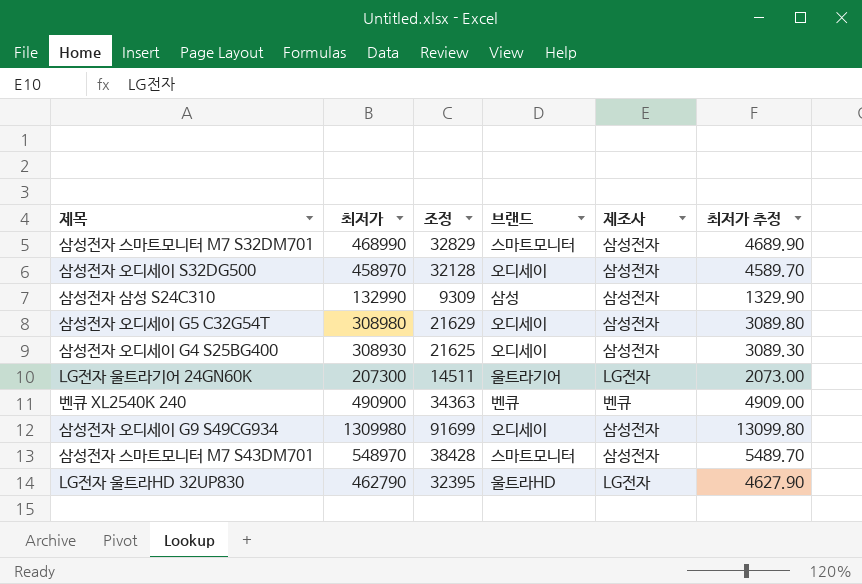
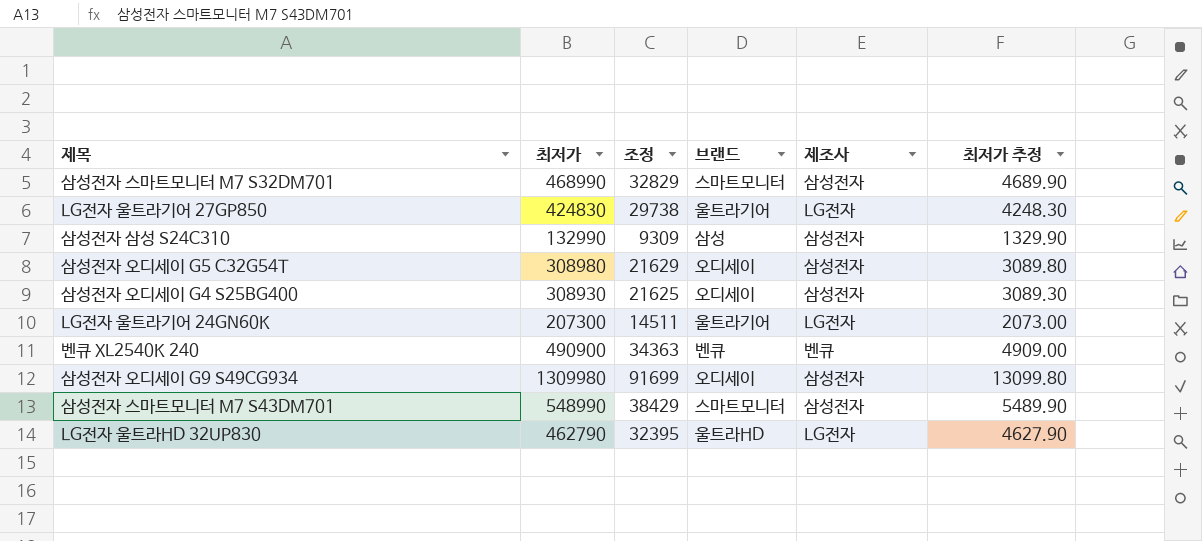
row 삼성전자 오디세이 S32DG500: 458970 | 32128 | 오디세이 | 삼성전자 | 4589.70 -> none
row LG전자 울트라기어 27GP850: none -> 424830 | 29738 | 울트라기어 | LG전자 | 4248.30
삼성전자 스마트모니터 M7 S43DM701 | 최저가: 548970 -> 548990
삼성전자 스마트모니터 M7 S43DM701 | 조정: 38428 -> 38429
삼성전자 스마트모니터 M7 S43DM701 | 최저가 추정: 5489.70 -> 5489.90

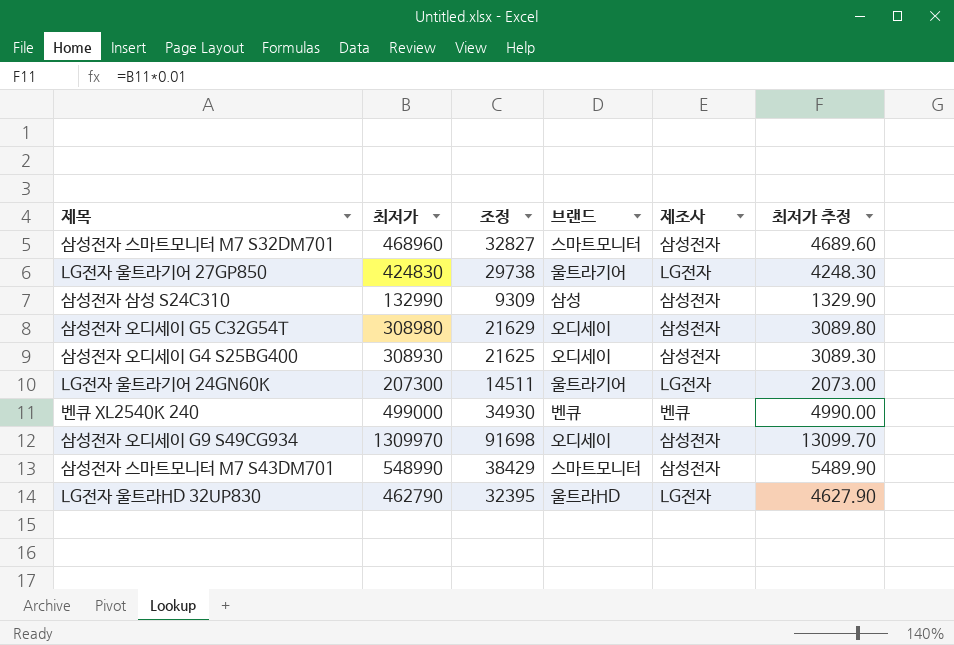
삼성전자 스마트모니터 M7 S32DM701 | 최저가: 468990 -> 468960
삼성전자 스마트모니터 M7 S32DM701 | 조정: 32829 -> 32827
삼성전자 스마트모니터 M7 S32DM701 | 최저가 추정: 4689.90 -> 4689.60
벤큐 XL2540K 240 | 최저가: 490900 -> 499000
벤큐 XL2540K 240 | 조정: 34363 -> 34930
벤큐 XL2540K 240 | 최저가 추정: 4909.00 -> 4990.00
삼성전자 오디세이 G9 S49CG934 | 최저가: 1309980 -> 1309970
삼성전자 오디세이 G9 S49CG934 | 조정: 91699 -> 91698
삼성전자 오디세이 G9 S49CG934 | 최저가 추정: 13099.80 -> 13099.70

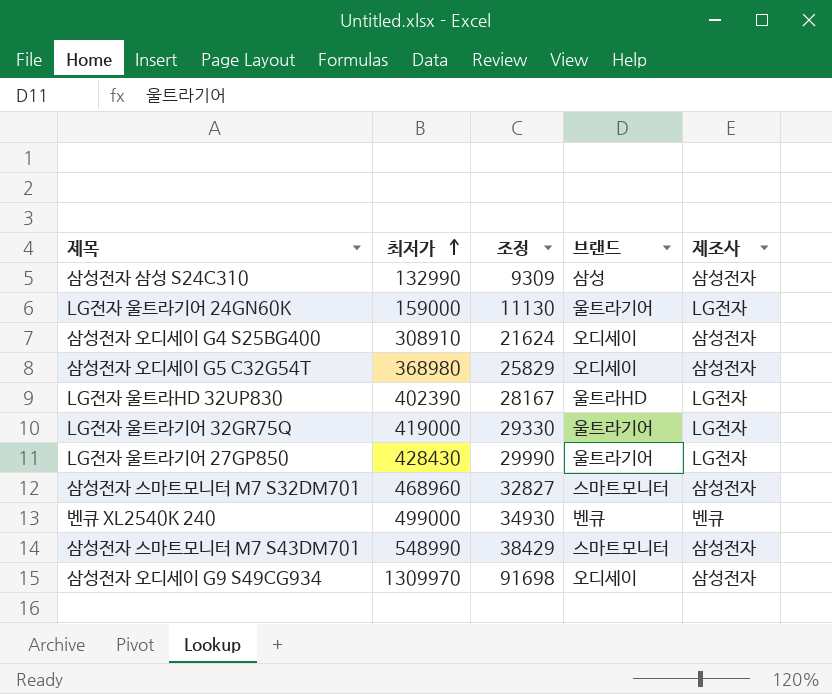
row order: none -> 최저가 ascending
column 최저가 추정 | formula: [최저가] * 0.01 -> none
LG전자 울트라기어 24GN60K | 최저가: 207300 -> 159000
LG전자 울트라기어 24GN60K | 조정: 14511 -> 11130
삼성전자 오디세이 G4 S25BG400 | 최저가: 308930 -> 308910
삼성전자 오디세이 G4 S25BG400 | 조정: 21625 -> 21624
삼성전자 오디세이 G5 C32G54T | 최저가: 308980 -> 368980
삼성전자 오디세이 G5 C32G54T | 조정: 21629 -> 25829
LG전자 울트라HD 32UP830 | 최저가: 462790 -> 402390
LG전자 울트라HD 32UP830 | 조정: 32395 -> 28167
row LG전자 울트라기어 32GR75Q: none -> 419000 | 29330 | 울트라기어 | LG전자
LG전자 울트라기어 27GP850 | 최저가: 424830 -> 428430
LG전자 울트라기어 27GP850 | 조정: 29738 -> 29990

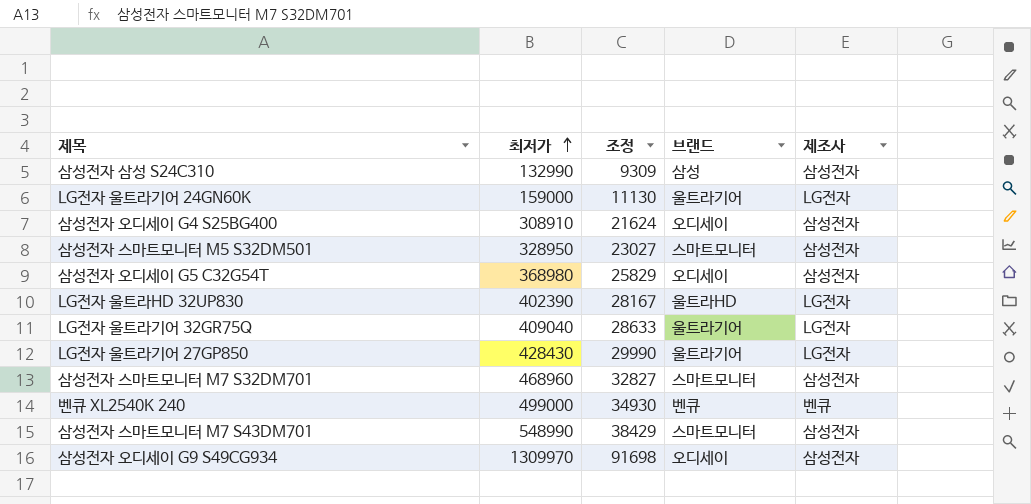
row 삼성전자 스마트모니터 M5 S32DM501: none -> 328950 | 23027 | 스마트모니터 | 삼성전자
LG전자 울트라기어 32GR75Q | 최저가: 419000 -> 409040
LG전자 울트라기어 32GR75Q | 조정: 29330 -> 28633

